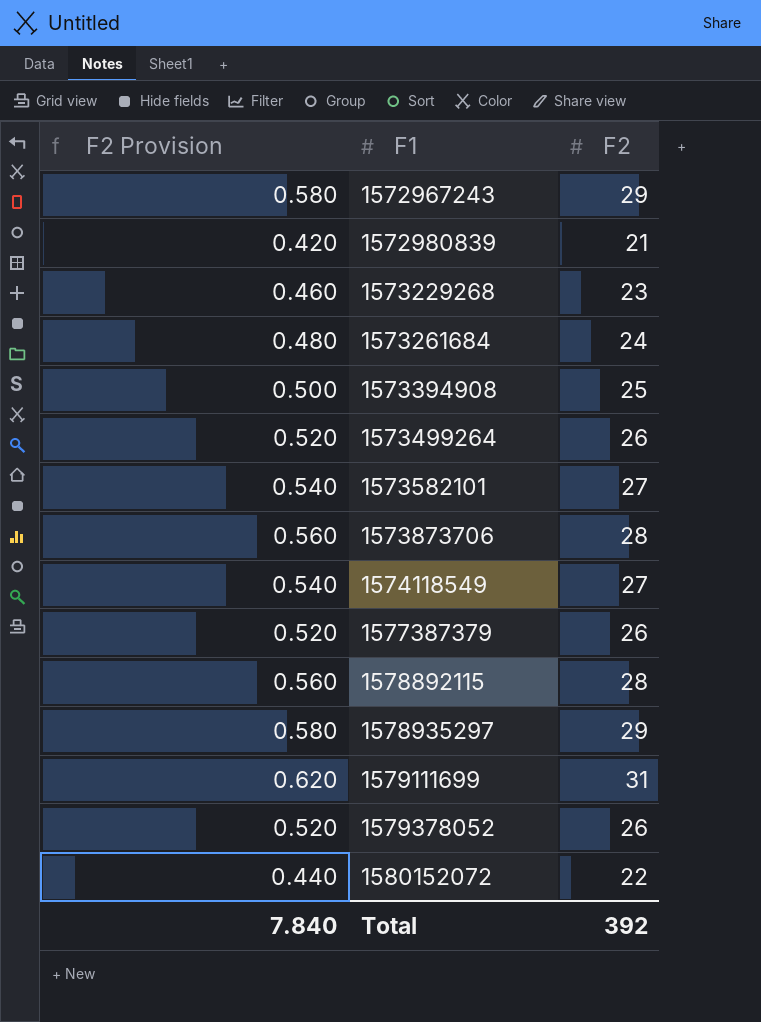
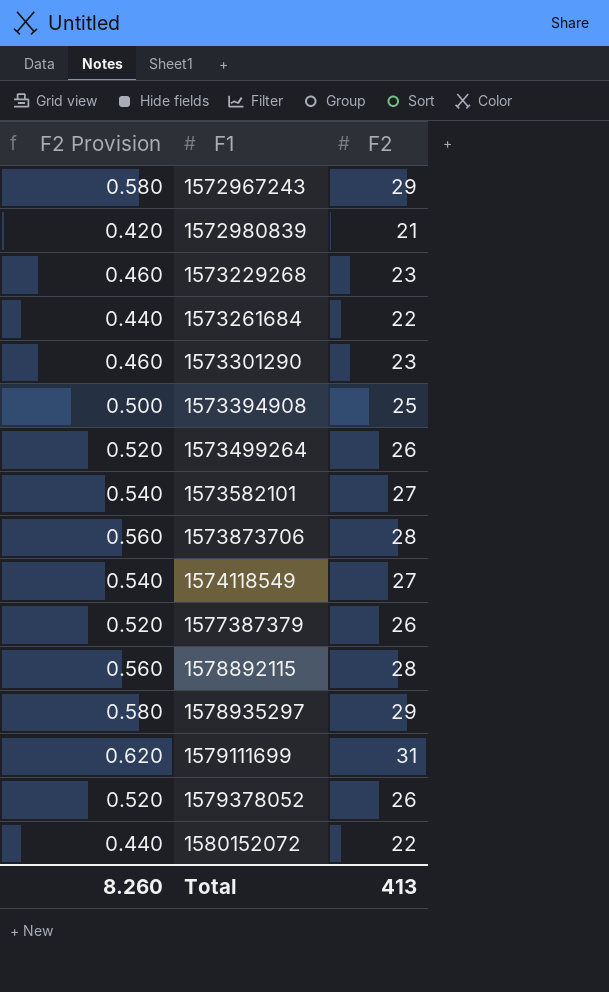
1573261684 | F2 Provision: 0.480 -> 0.440
1573261684 | F2: 24 -> 22
row 1573301290: none -> 0.460 | 23
Total | F2 Provision: 7.840 -> 8.260
Total | F2: 392 -> 413

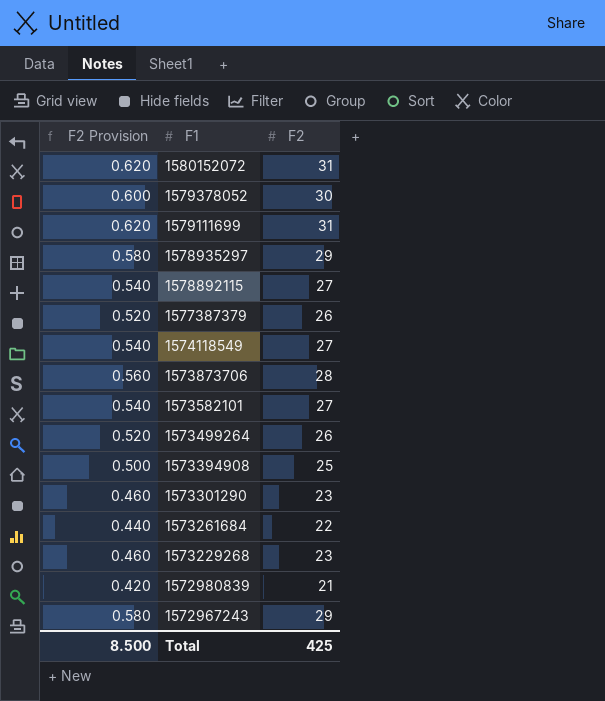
row order: F1 ascending -> F1 descending
1580152072 | F2 Provision: 0.440 -> 0.620
1580152072 | F2: 22 -> 31
1579378052 | F2 Provision: 0.520 -> 0.600
1579378052 | F2: 26 -> 30
1578892115 | F2 Provision: 0.560 -> 0.540
1578892115 | F2: 28 -> 27
Total | F2 Provision: 8.260 -> 8.500
Total | F2: 413 -> 425

